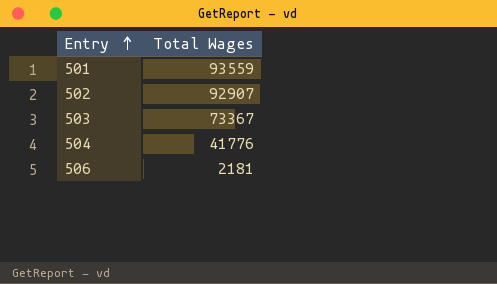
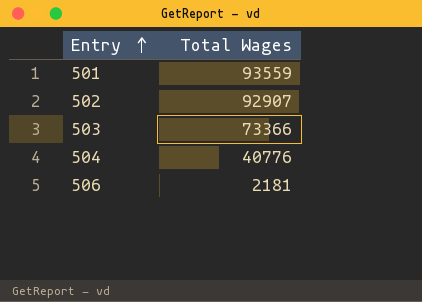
503 | Total Wages: 73367 -> 73366
504 | Total Wages: 41776 -> 40776

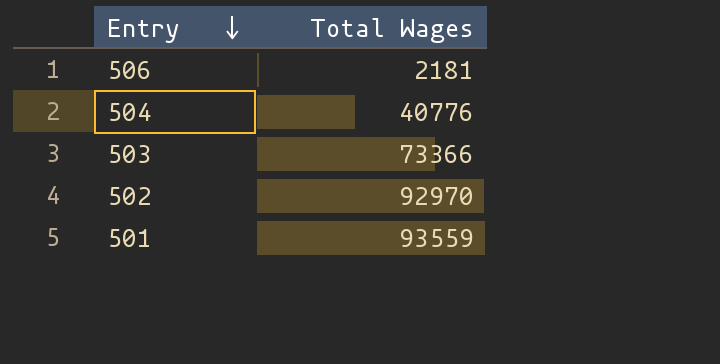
row order: Entry ascending -> Entry descending
502 | Total Wages: 92907 -> 92970

